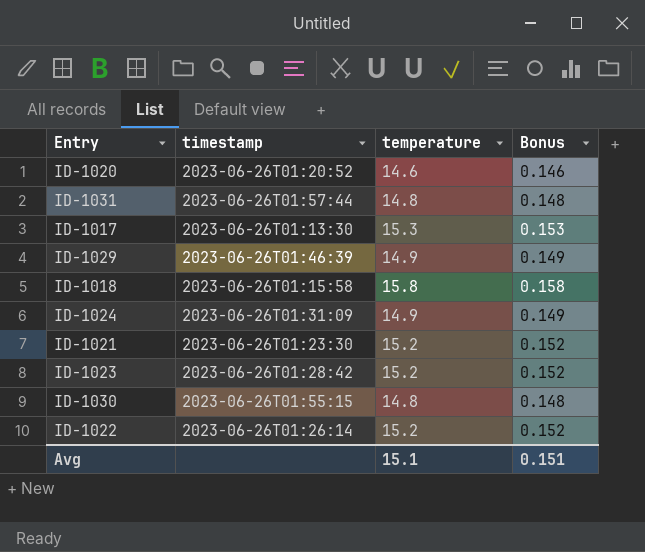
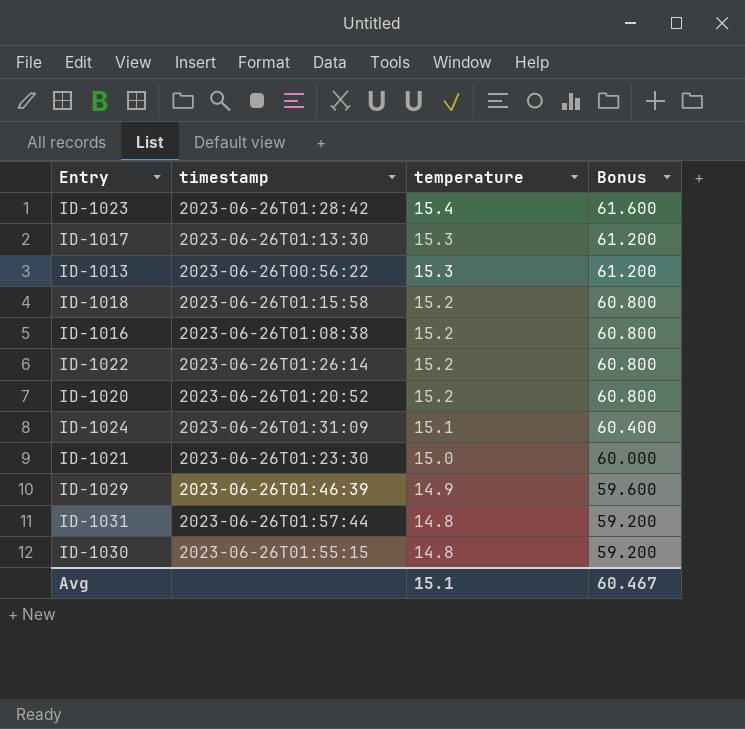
row order: none -> temperature descending
column Bonus | formula: [temperature] * 0.01 -> [temperature] * 4
ID-1023 | temperature: 15.2 -> 15.4
row ID-1013: none -> 2023-06-26T00:56:22 | 15.3 | 61.200
ID-1018 | temperature: 15.8 -> 15.2
row ID-1016: none -> 2023-06-26T01:08:38 | 15.2 | 60.800
ID-1020 | temperature: 14.6 -> 15.2
ID-1024 | temperature: 14.9 -> 15.1
ID-1021 | temperature: 15.2 -> 15.0
Avg | Bonus: 0.151 -> 60.467

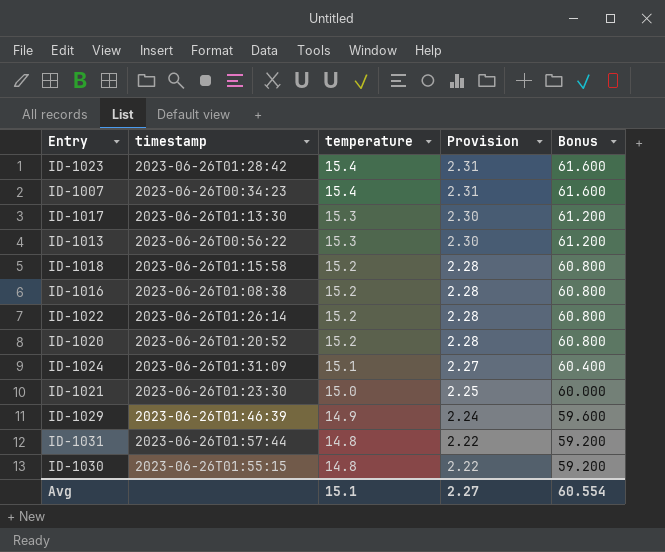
column Provision | formula: none -> [temperature] * 0.15
row ID-1007: none -> 2023-06-26T00:34:23 | 15.4 | 2.31 | 61.600
Avg | Bonus: 60.467 -> 60.554

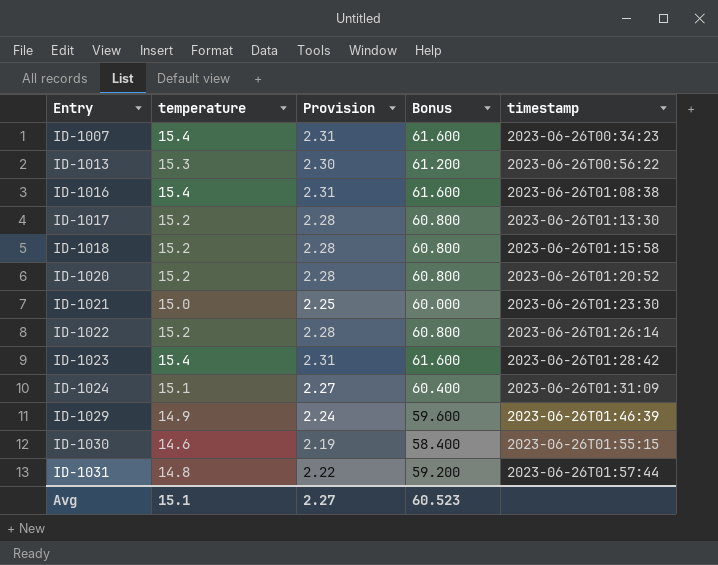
row order: temperature descending -> Entry ascending
column timestamp | position: 2 -> 5
ID-1016 | temperature: 15.2 -> 15.4
ID-1016 | Provision: 2.28 -> 2.31
ID-1016 | Bonus: 60.800 -> 61.600
ID-1017 | temperature: 15.3 -> 15.2
ID-1017 | Provision: 2.30 -> 2.28
ID-1017 | Bonus: 61.200 -> 60.800
ID-1030 | temperature: 14.8 -> 14.6
ID-1030 | Provision: 2.22 -> 2.19
ID-1030 | Bonus: 59.200 -> 58.400
Avg | Bonus: 60.554 -> 60.523

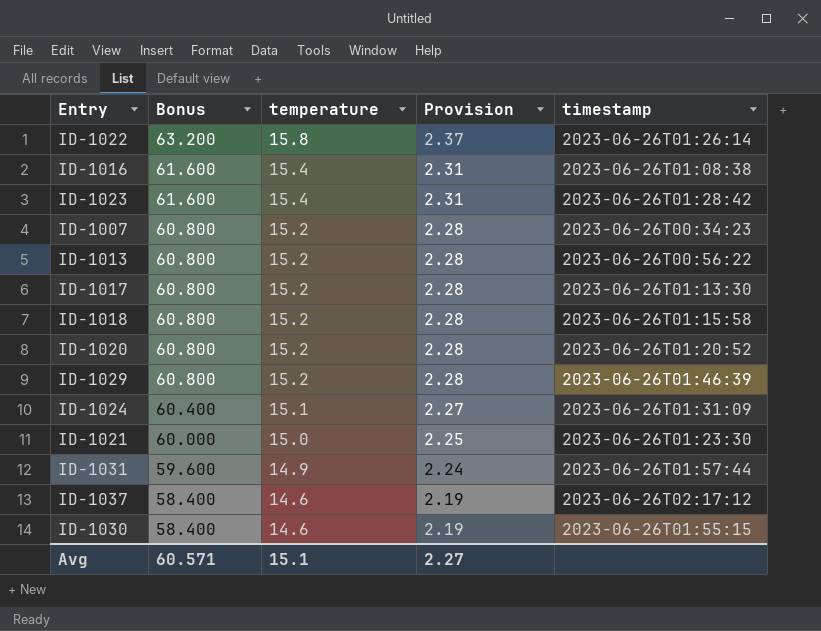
row order: Entry ascending -> Bonus descending
column Bonus | position: 4 -> 2
ID-1022 | Bonus: 60.800 -> 63.200
ID-1022 | temperature: 15.2 -> 15.8
ID-1022 | Provision: 2.28 -> 2.37
ID-1007 | Bonus: 61.600 -> 60.800
ID-1007 | temperature: 15.4 -> 15.2
ID-1007 | Provision: 2.31 -> 2.28
ID-1013 | Bonus: 61.200 -> 60.800
ID-1013 | temperature: 15.3 -> 15.2
ID-1013 | Provision: 2.30 -> 2.28
ID-1029 | Bonus: 59.600 -> 60.800
ID-1029 | temperature: 14.9 -> 15.2
ID-1029 | Provision: 2.24 -> 2.28
ID-1031 | Bonus: 59.200 -> 59.600
ID-1031 | temperature: 14.8 -> 14.9
ID-1031 | Provision: 2.22 -> 2.24
row ID-1037: none -> 58.400 | 14.6 | 2.19 | 2023-06-26T02:17:12
Avg | Bonus: 60.523 -> 60.571

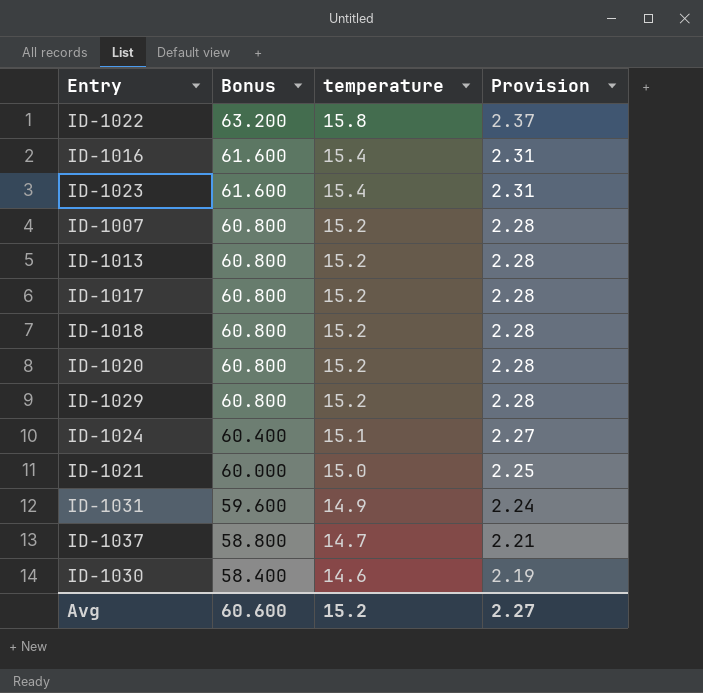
column timestamp | position: 5 -> none
ID-1037 | Bonus: 58.400 -> 58.800
ID-1037 | temperature: 14.6 -> 14.7
ID-1037 | Provision: 2.19 -> 2.21
Avg | Bonus: 60.571 -> 60.600
Avg | temperature: 15.1 -> 15.2

